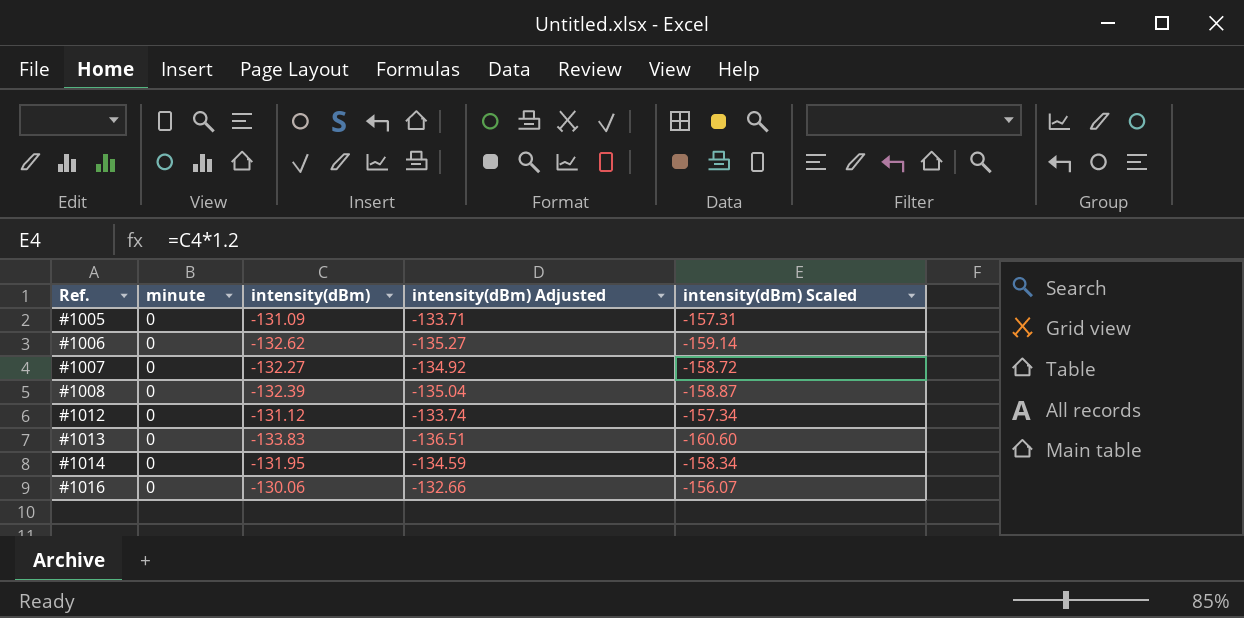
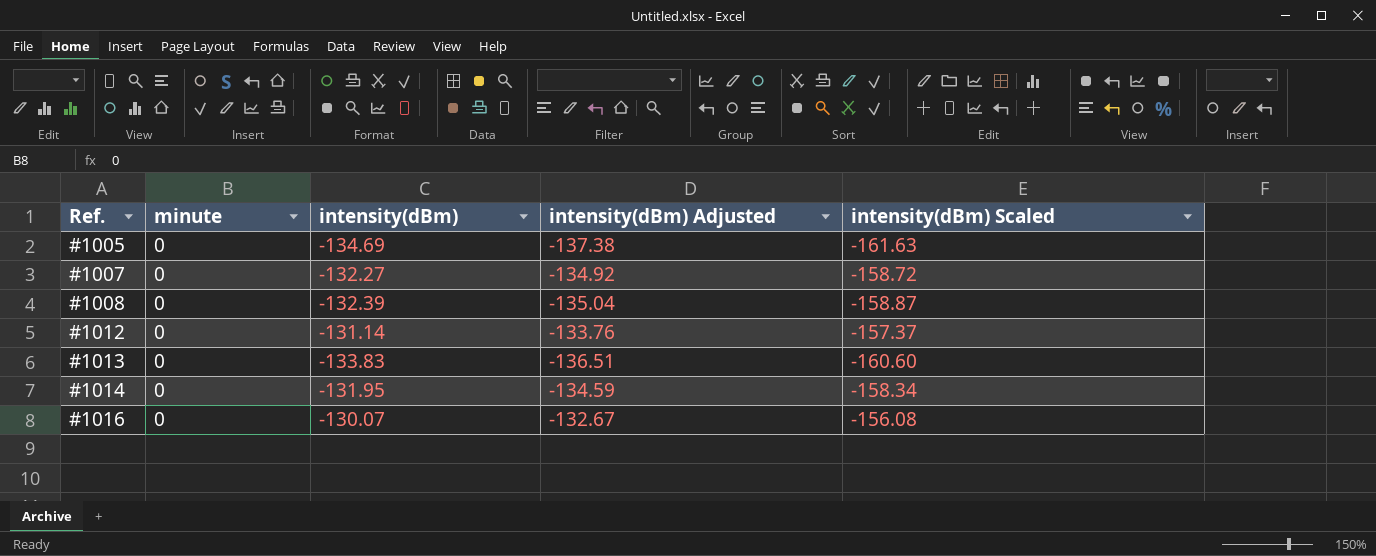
row #1006: 0 | -132.62 | -135.27 | -159.14 -> none
#1005 | intensity(dBm): -131.09 -> -134.69
#1005 | intensity(dBm) Adjusted: -133.71 -> -137.38
#1005 | intensity(dBm) Scaled: -157.31 -> -161.63
#1012 | intensity(dBm): -131.12 -> -131.14
#1012 | intensity(dBm) Adjusted: -133.74 -> -133.76
#1012 | intensity(dBm) Scaled: -157.34 -> -157.37
#1016 | intensity(dBm): -130.06 -> -130.07
#1016 | intensity(dBm) Adjusted: -132.66 -> -132.67
#1016 | intensity(dBm) Scaled: -156.07 -> -156.08

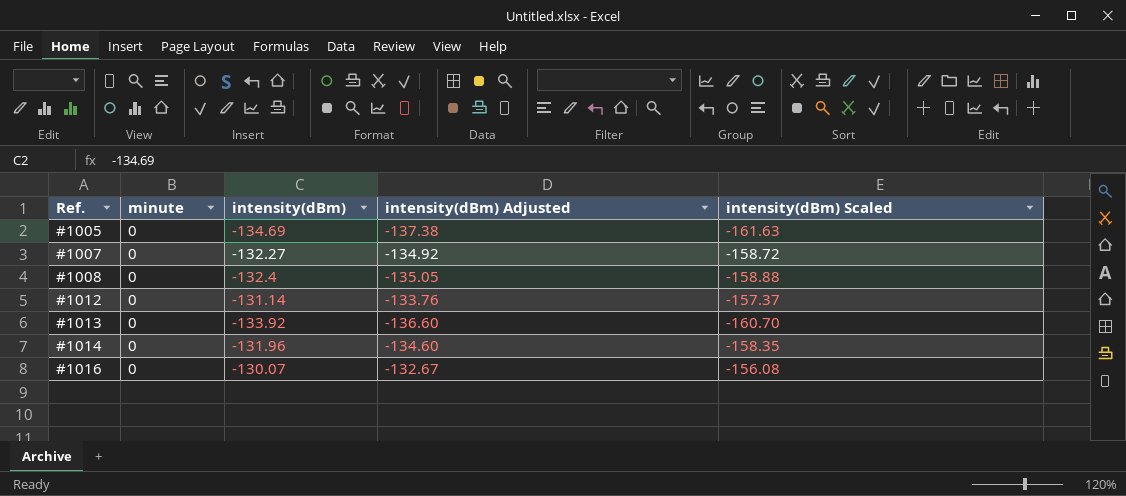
#1008 | intensity(dBm): -132.39 -> -132.4
#1008 | intensity(dBm) Adjusted: -135.04 -> -135.05
#1008 | intensity(dBm) Scaled: -158.87 -> -158.88
#1013 | intensity(dBm): -133.83 -> -133.92
#1013 | intensity(dBm) Adjusted: -136.51 -> -136.60
#1013 | intensity(dBm) Scaled: -160.60 -> -160.70
#1014 | intensity(dBm): -131.95 -> -131.96
#1014 | intensity(dBm) Adjusted: -134.59 -> -134.60
#1014 | intensity(dBm) Scaled: -158.34 -> -158.35

